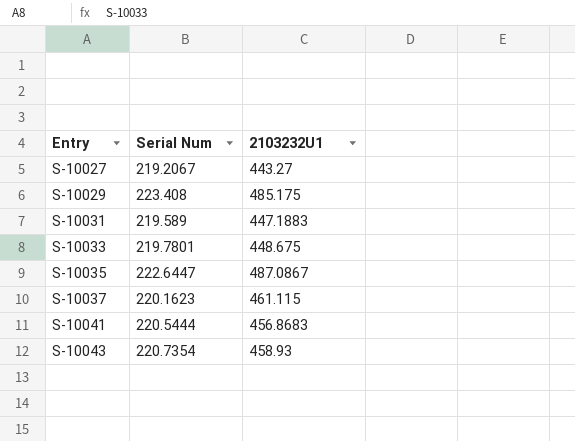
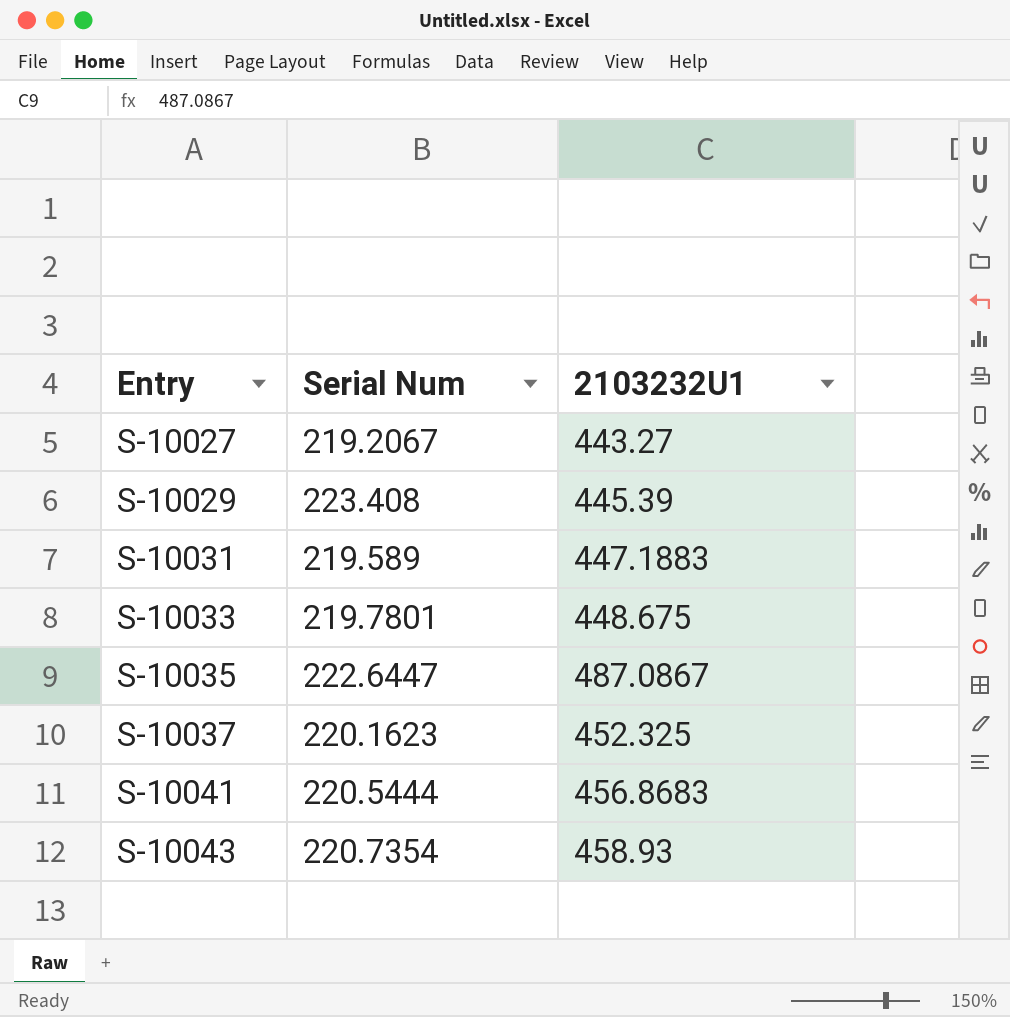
S-10029 | 2103232U1: 485.175 -> 445.39
S-10037 | 2103232U1: 461.115 -> 452.325

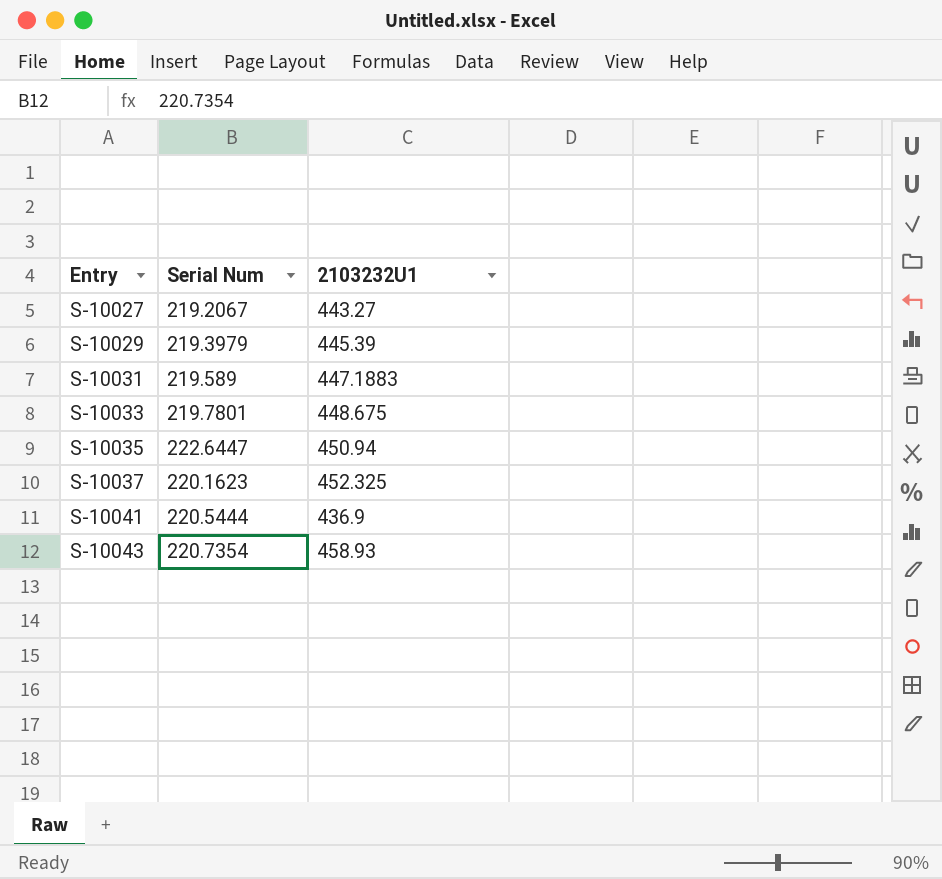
S-10029 | Serial Num: 223.408 -> 219.3979
S-10035 | 2103232U1: 487.0867 -> 450.94
S-10041 | 2103232U1: 456.8683 -> 436.9

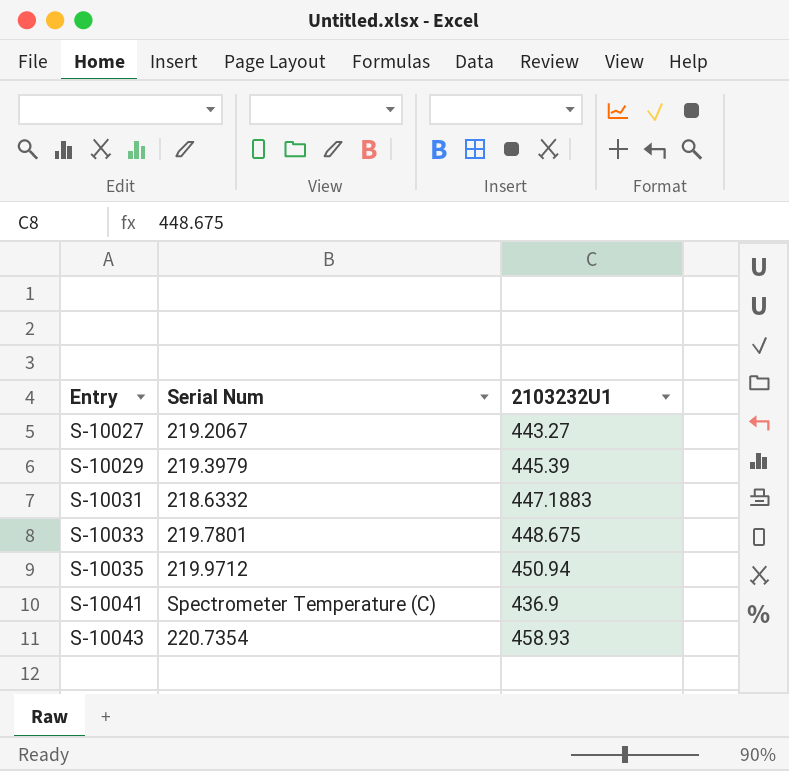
row S-10037: 220.1623 | 452.325 -> none
S-10031 | Serial Num: 219.589 -> 218.6332
S-10035 | Serial Num: 222.6447 -> 219.9712
S-10041 | Serial Num: 220.5444 -> Spectrometer Temperature (C)

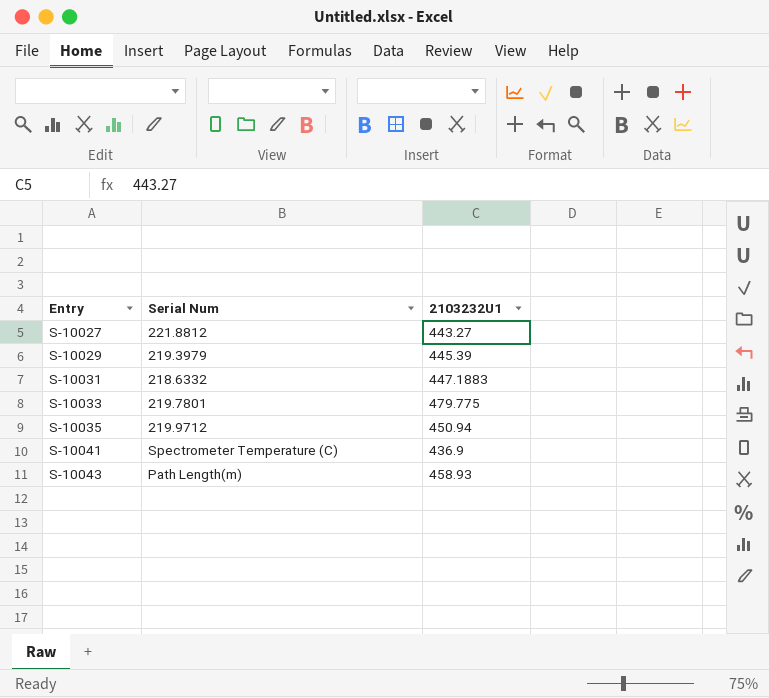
S-10027 | Serial Num: 219.2067 -> 221.8812
S-10033 | 2103232U1: 448.675 -> 479.775
S-10043 | Serial Num: 220.7354 -> Path Length(m)

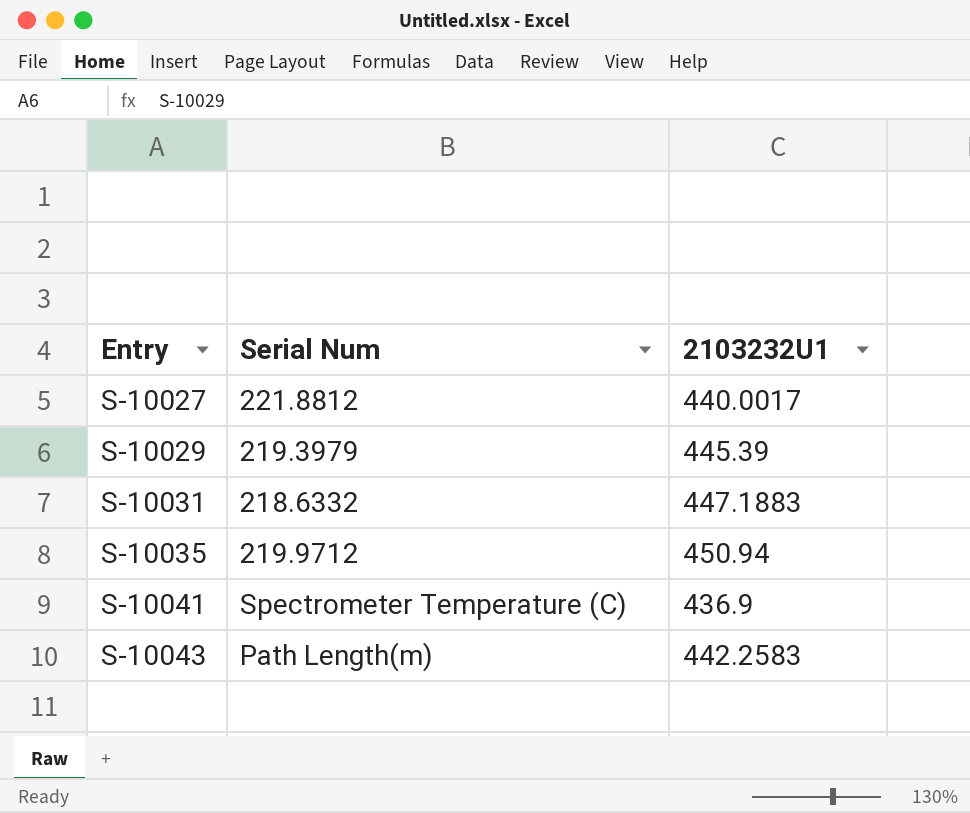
row S-10033: 219.7801 | 479.775 -> none
S-10027 | 2103232U1: 443.27 -> 440.0017
S-10043 | 2103232U1: 458.93 -> 442.2583

